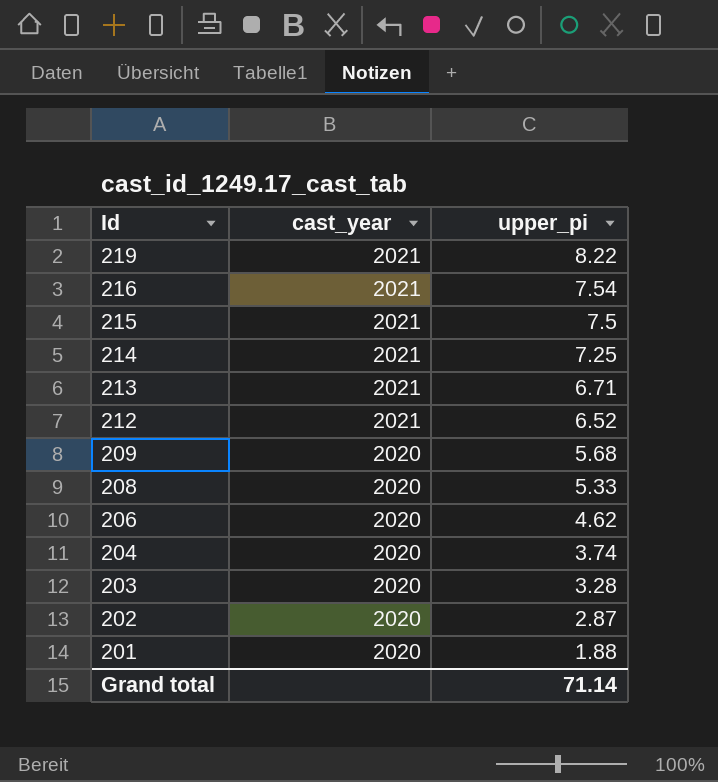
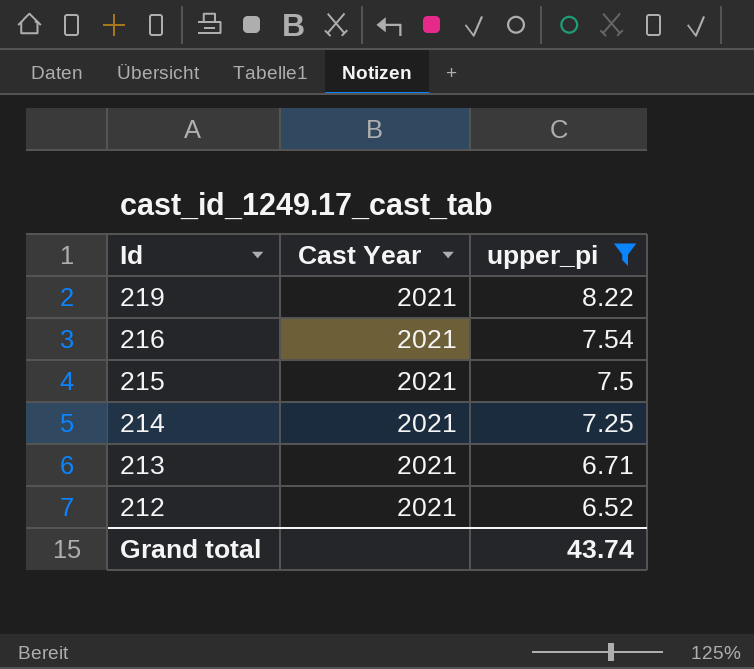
filter: none -> upper_pi >= 6.52
column name: cast_year -> Cast Year
Grand total | upper_pi: 71.14 -> 43.74

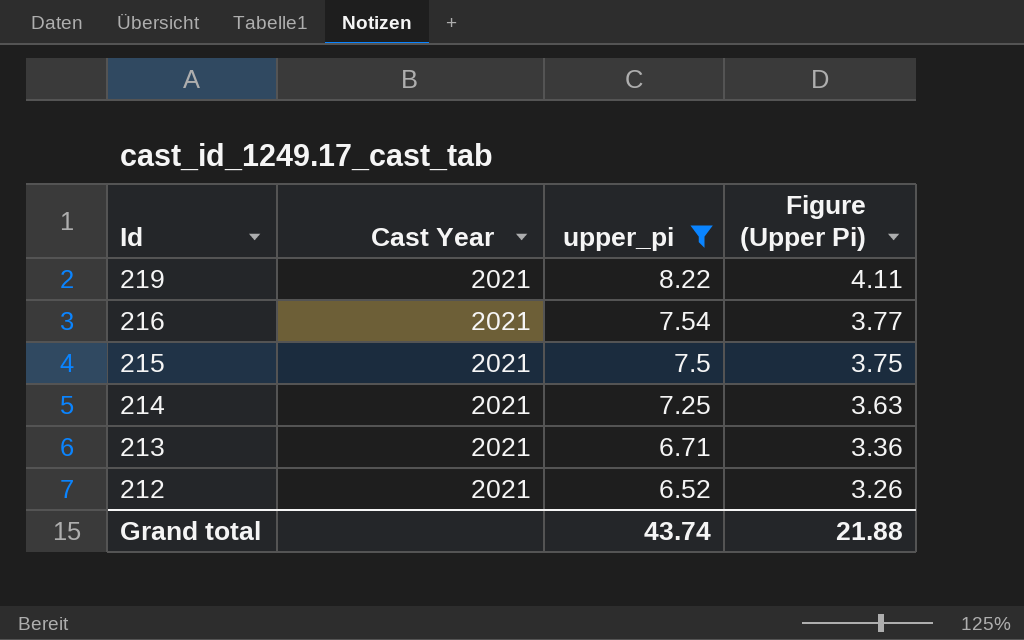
column Figure (Upper Pi) | formula: none -> [upper_pi] * 0.5

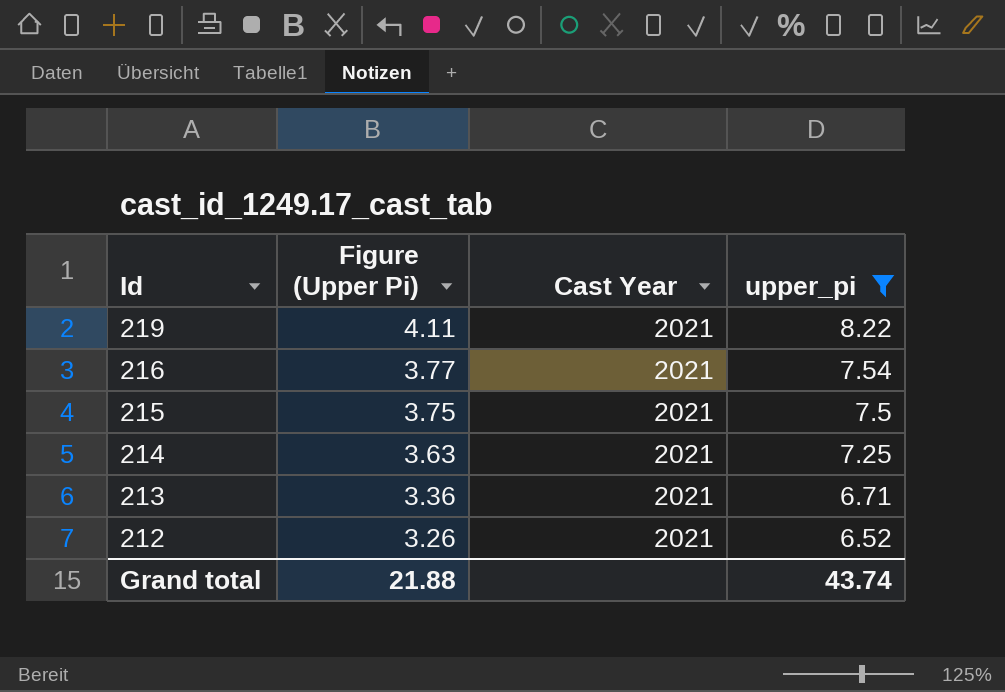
column Figure (Upper Pi) | position: 4 -> 2

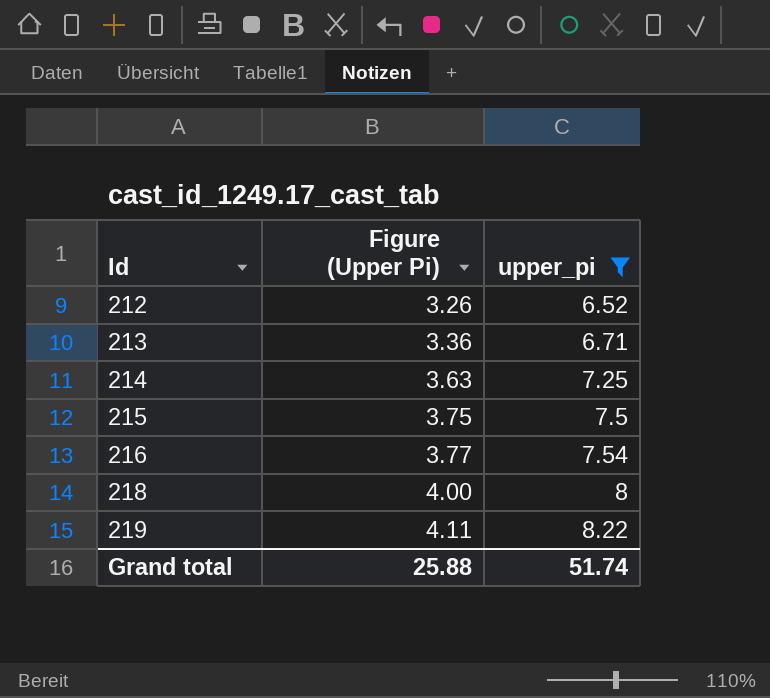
row order: Id descending -> Id ascending
column Cast Year | position: 3 -> none
row 218: none -> 4.00 | 8
Grand total | Figure (Upper Pi): 21.88 -> 25.88
Grand total | upper_pi: 43.74 -> 51.74

